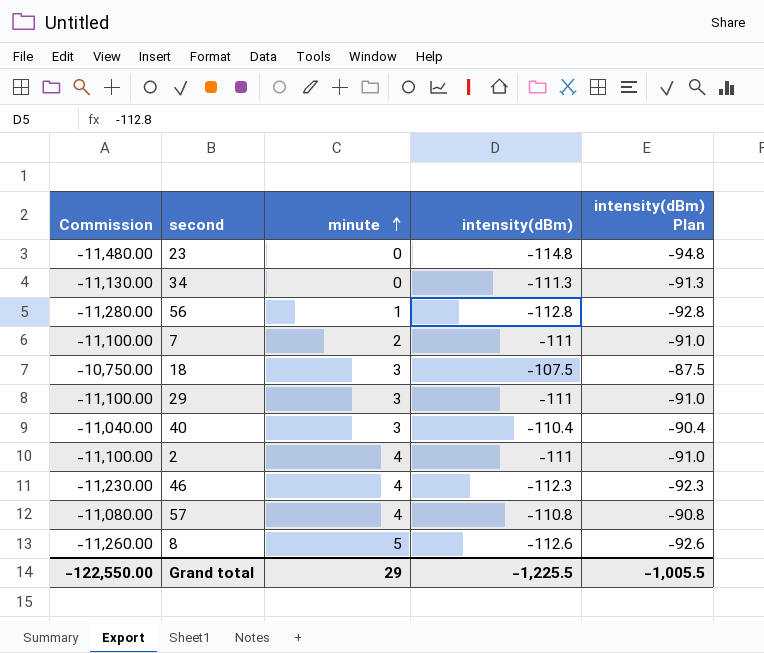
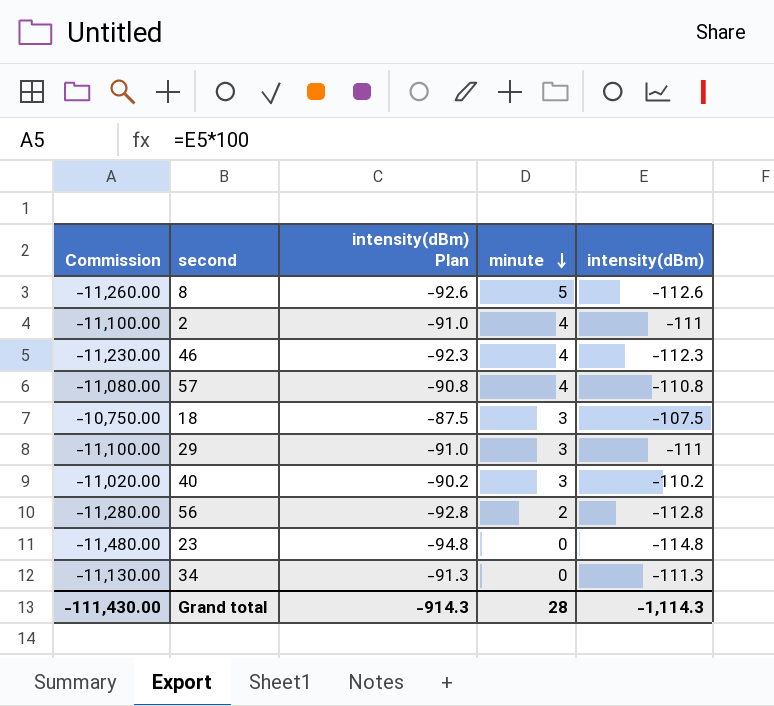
row order: minute ascending -> minute descending
column intensity(dBm) Plan | position: 5 -> 3
row 7: -11,100.00 | 2 | -111 | -91.0 -> none
40 | Commission: -11,040.00 -> -11,020.00
40 | intensity(dBm) Plan: -90.4 -> -90.2
40 | intensity(dBm): -110.4 -> -110.2
56 | minute: 1 -> 2
Grand total | Commission: -122,550.00 -> -111,430.00
Grand total | intensity(dBm) Plan: -1,005.5 -> -914.3
Grand total | minute: 29 -> 28
Grand total | intensity(dBm): -1,225.5 -> -1,114.3

